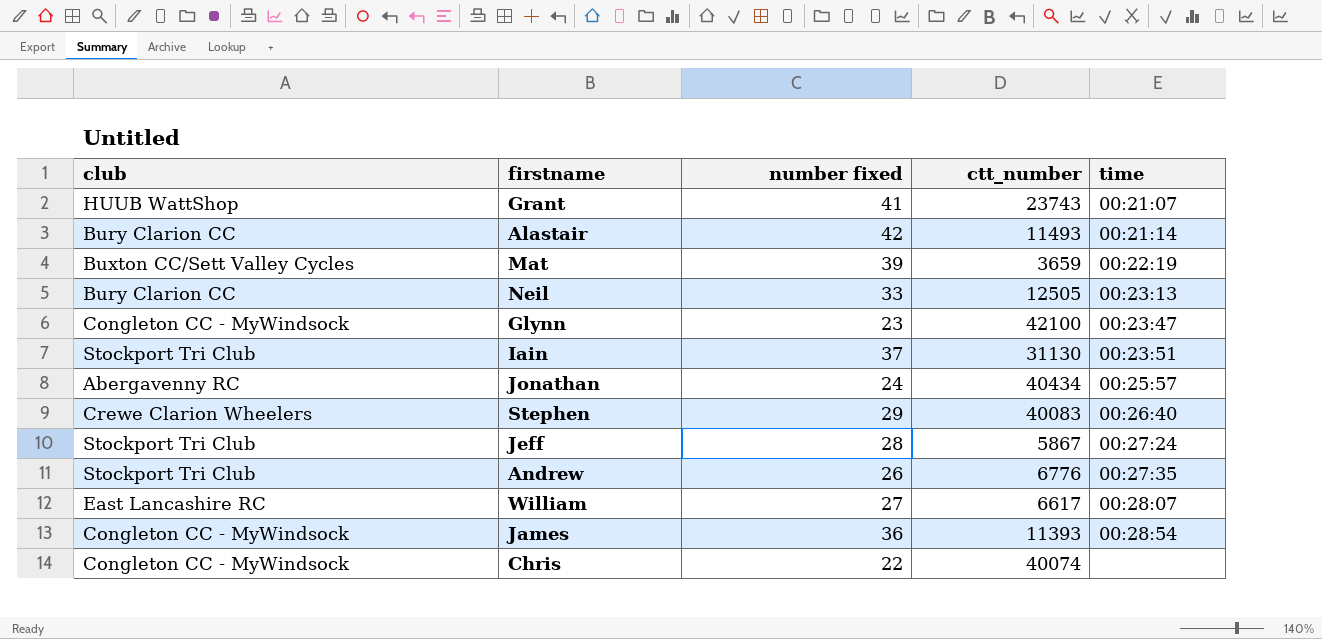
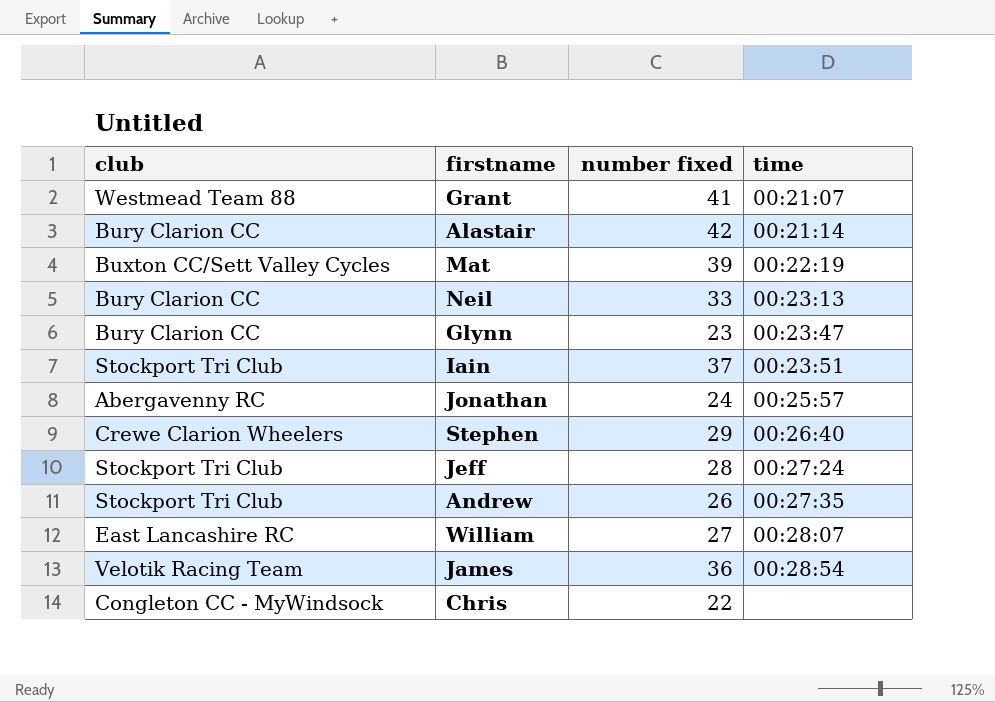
column ctt_number | position: 4 -> none
Grant | club: HUUB WattShop -> Westmead Team 88
Glynn | club: Congleton CC - MyWindsock -> Bury Clarion CC
James | club: Congleton CC - MyWindsock -> Velotik Racing Team

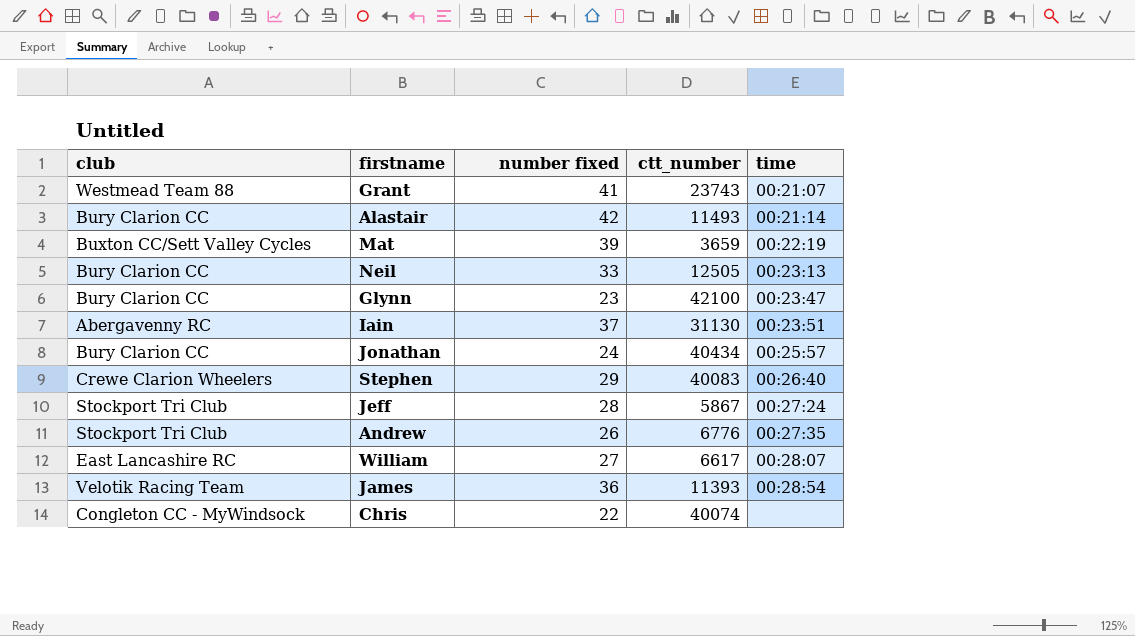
column ctt_number | position: none -> 4
Iain | club: Stockport Tri Club -> Abergavenny RC
Jonathan | club: Abergavenny RC -> Bury Clarion CC

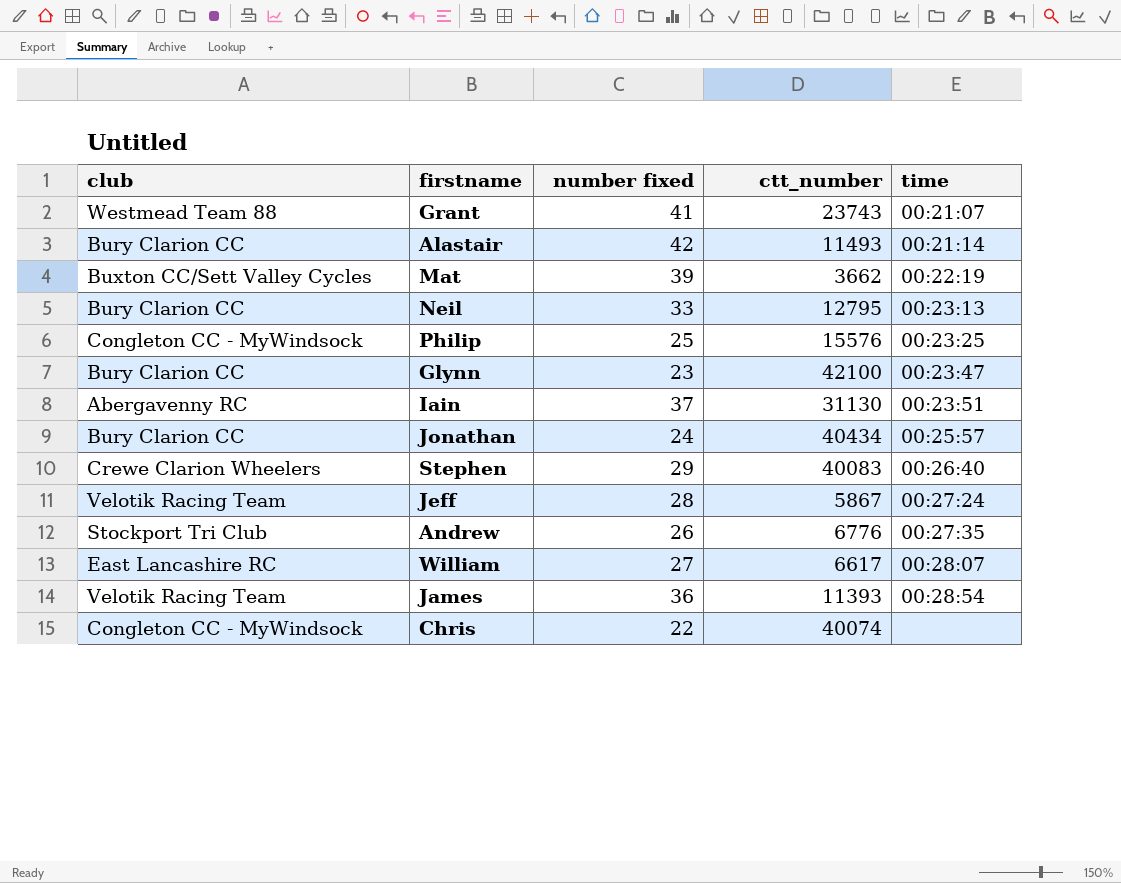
Mat | ctt_number: 3659 -> 3662
Neil | ctt_number: 12505 -> 12795
row Philip: none -> Congleton CC - MyWindsock | 25 | 15576 | 00:23:25
Jeff | club: Stockport Tri Club -> Velotik Racing Team

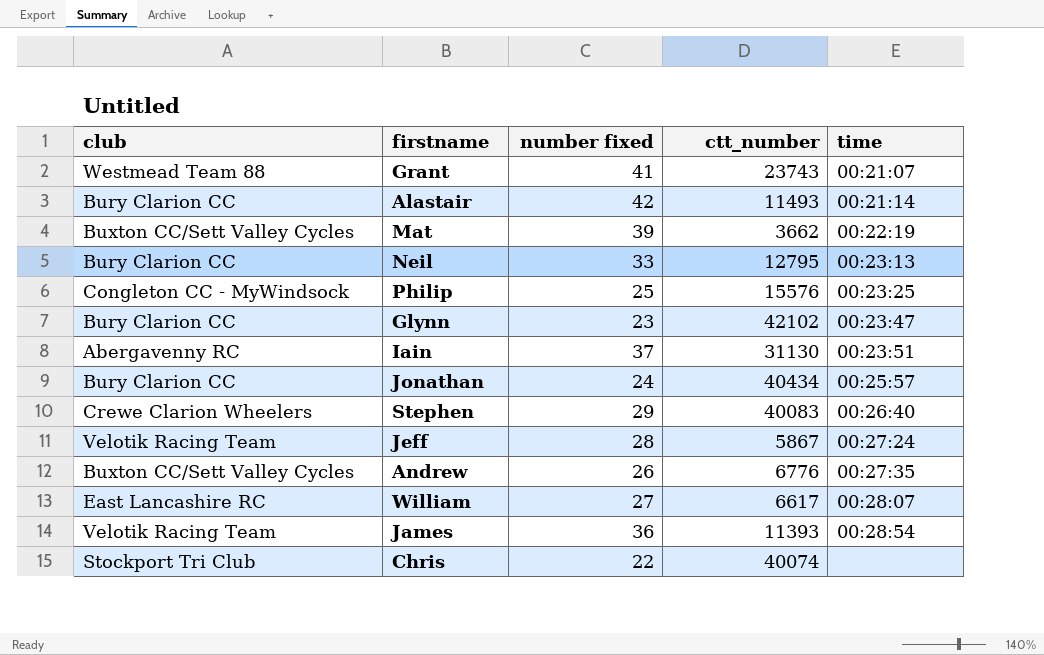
Glynn | ctt_number: 42100 -> 42102
Andrew | club: Stockport Tri Club -> Buxton CC/Sett Valley Cycles
Chris | club: Congleton CC - MyWindsock -> Stockport Tri Club

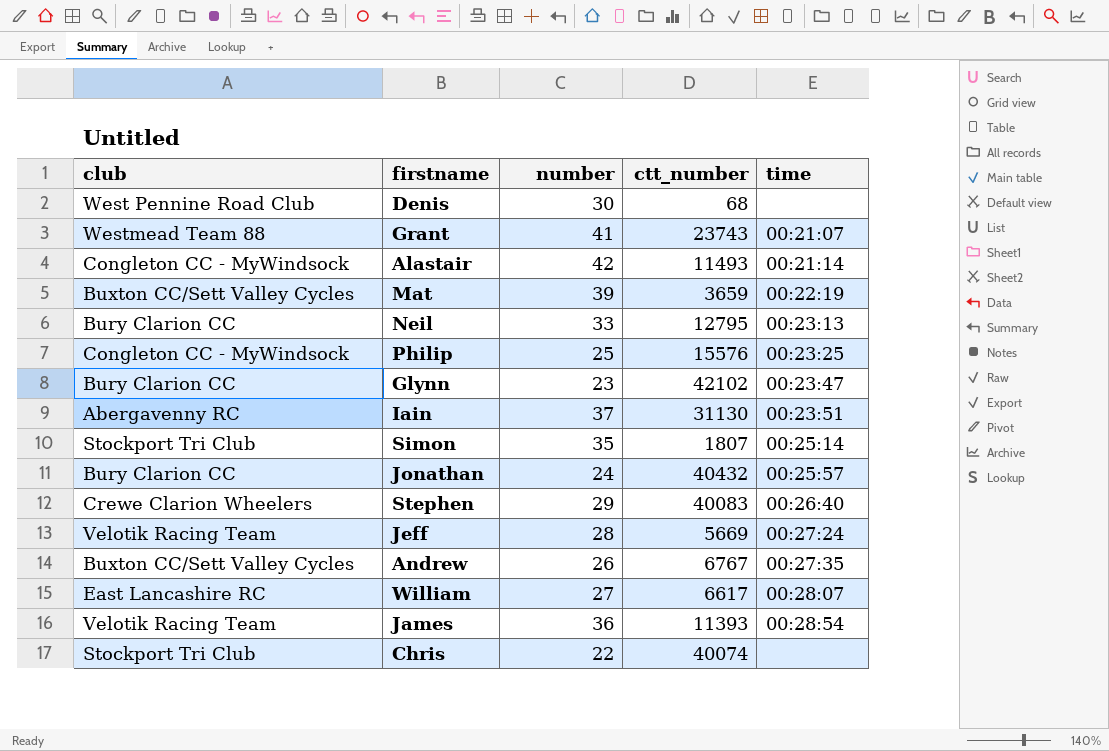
column name: number fixed -> number
row Denis: none -> West Pennine Road Club | 30 | 68 | none
Alastair | club: Bury Clarion CC -> Congleton CC - MyWindsock
Mat | ctt_number: 3662 -> 3659
row Simon: none -> Stockport Tri Club | 35 | 1807 | 00:25:14
Jonathan | ctt_number: 40434 -> 40432
Jeff | ctt_number: 5867 -> 5669
Andrew | ctt_number: 6776 -> 6767

